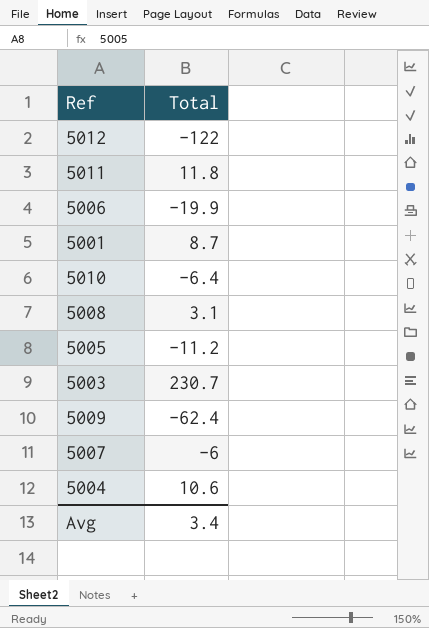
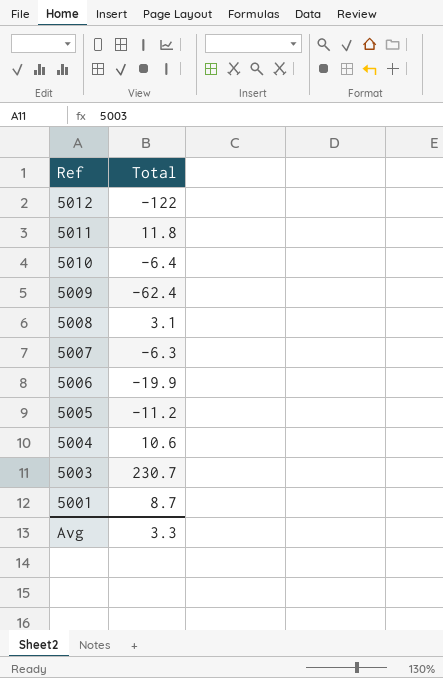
row order: none -> Ref descending
5007 | Total: -6 -> -6.3
Avg | Total: 3.4 -> 3.3

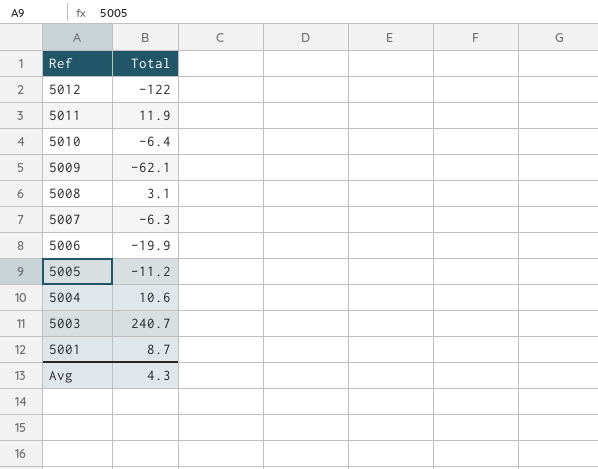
5011 | Total: 11.8 -> 11.9
5009 | Total: -62.4 -> -62.1
5003 | Total: 230.7 -> 240.7
Avg | Total: 3.3 -> 4.3

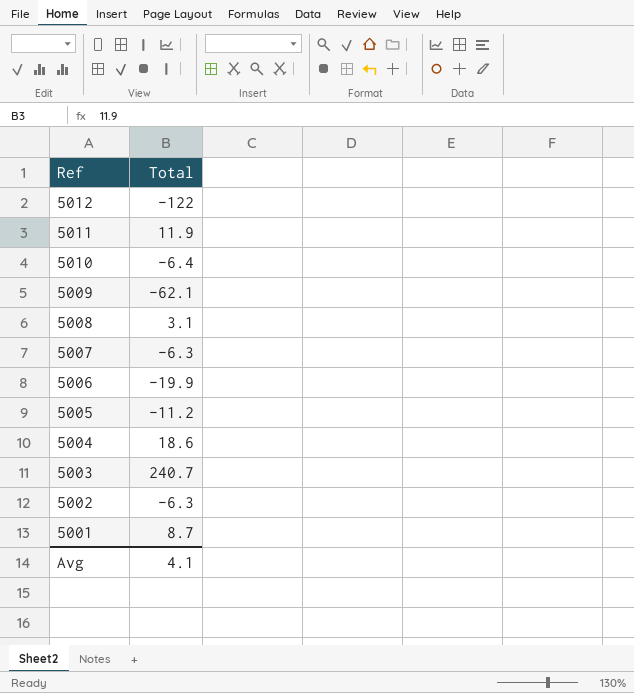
5004 | Total: 10.6 -> 18.6
row 5002: none -> -6.3
Avg | Total: 4.3 -> 4.1

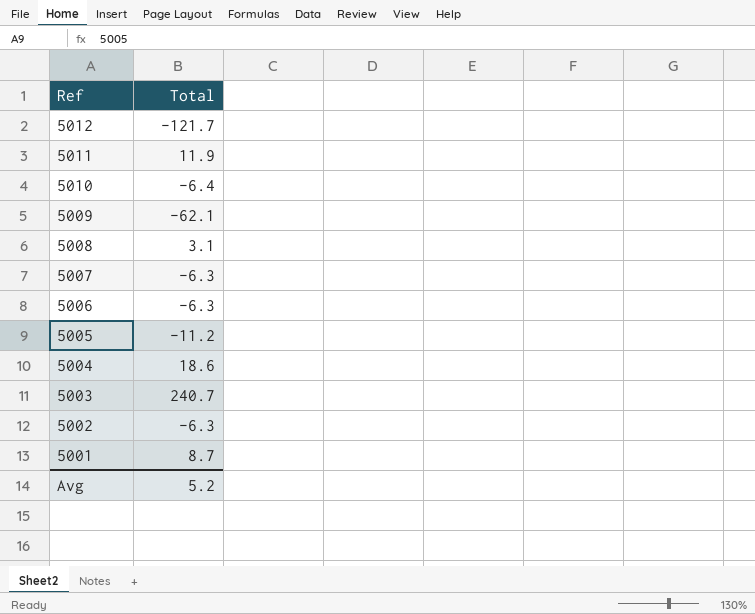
5012 | Total: -122 -> -121.7
5006 | Total: -19.9 -> -6.3
Avg | Total: 4.1 -> 5.2

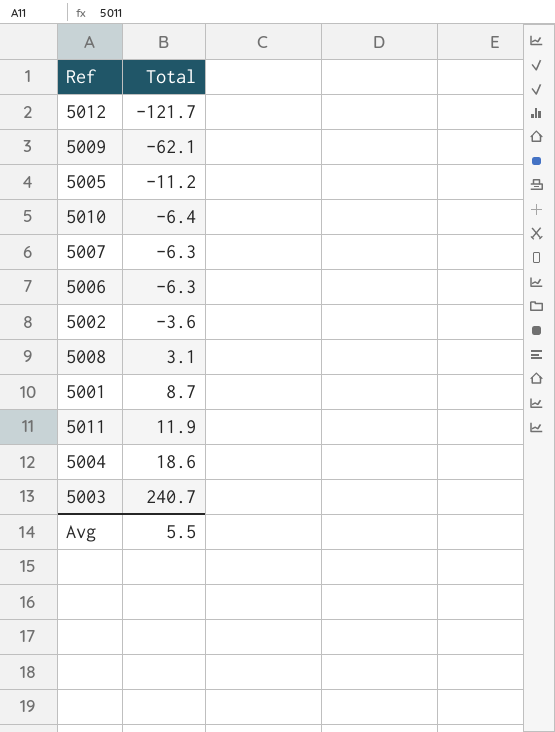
row order: Ref descending -> Total ascending
5002 | Total: -6.3 -> -3.6
Avg | Total: 5.2 -> 5.5

